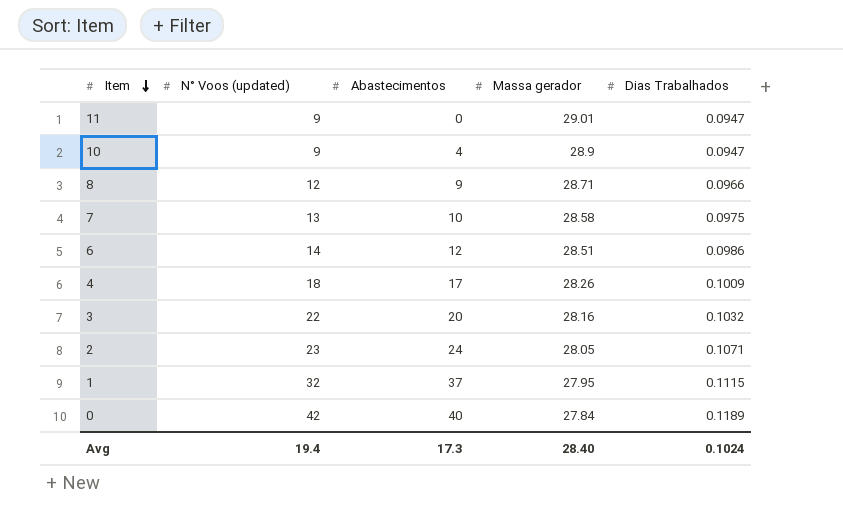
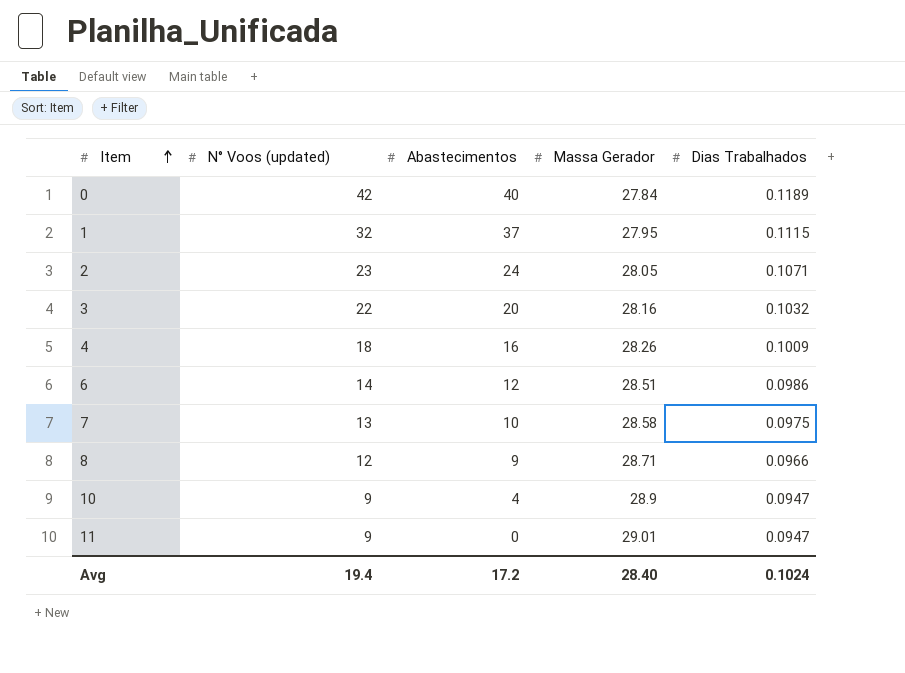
row order: Item descending -> Item ascending
column name: Massa gerador -> Massa Gerador
4 | Abastecimentos: 17 -> 16
Avg | Abastecimentos: 17.3 -> 17.2

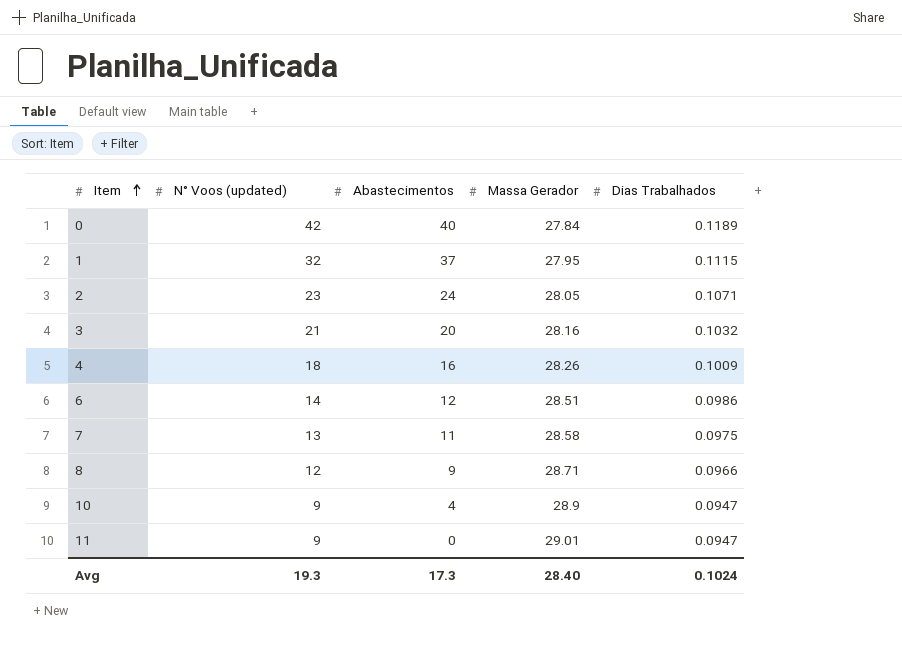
3 | N° Voos (updated): 22 -> 21
7 | Abastecimentos: 10 -> 11
Avg | N° Voos (updated): 19.4 -> 19.3
Avg | Abastecimentos: 17.2 -> 17.3

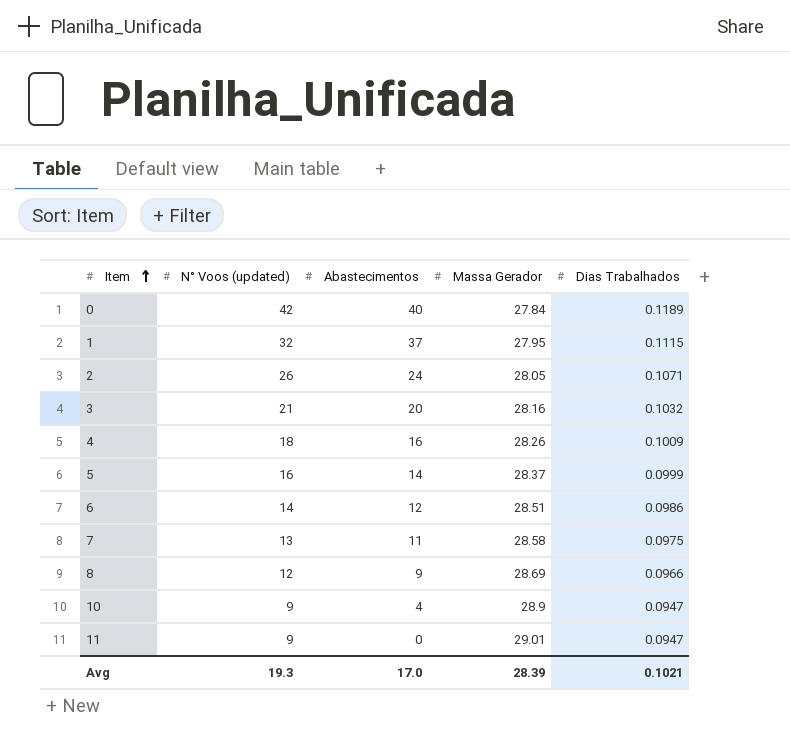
2 | N° Voos (updated): 23 -> 26
row 5: none -> 16 | 14 | 28.37 | 0.0999
8 | Massa Gerador: 28.71 -> 28.69
Avg | Abastecimentos: 17.3 -> 17.0
Avg | Massa Gerador: 28.40 -> 28.39
Avg | Dias Trabalhados: 0.1024 -> 0.1021

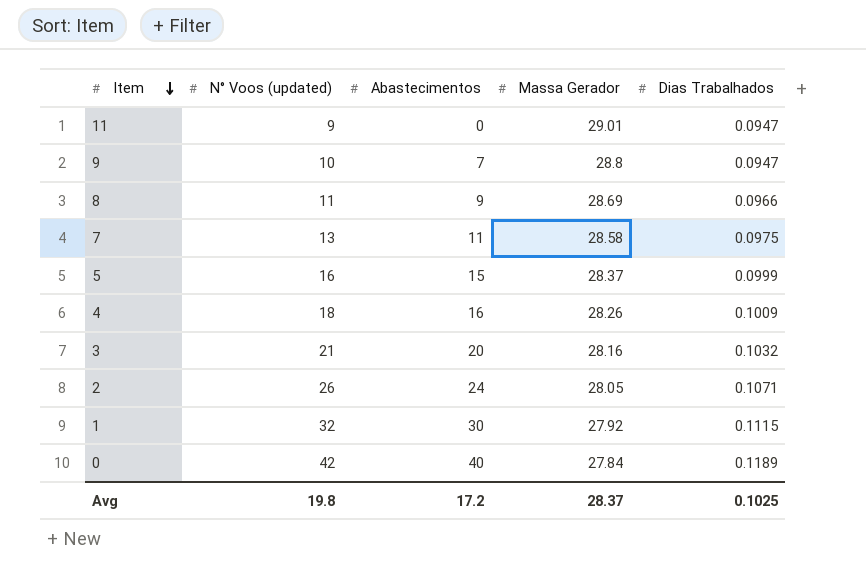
row order: Item ascending -> Item descending
row 6: 14 | 12 | 28.51 | 0.0986 -> none
row 10: 9 | 4 | 28.9 | 0.0947 -> none
row 9: none -> 10 | 7 | 28.8 | 0.0947
8 | N° Voos (updated): 12 -> 11
5 | Abastecimentos: 14 -> 15
1 | Abastecimentos: 37 -> 30
1 | Massa Gerador: 27.95 -> 27.92
Avg | N° Voos (updated): 19.3 -> 19.8
Avg | Abastecimentos: 17.0 -> 17.2
Avg | Massa Gerador: 28.39 -> 28.37
Avg | Dias Trabalhados: 0.1021 -> 0.1025

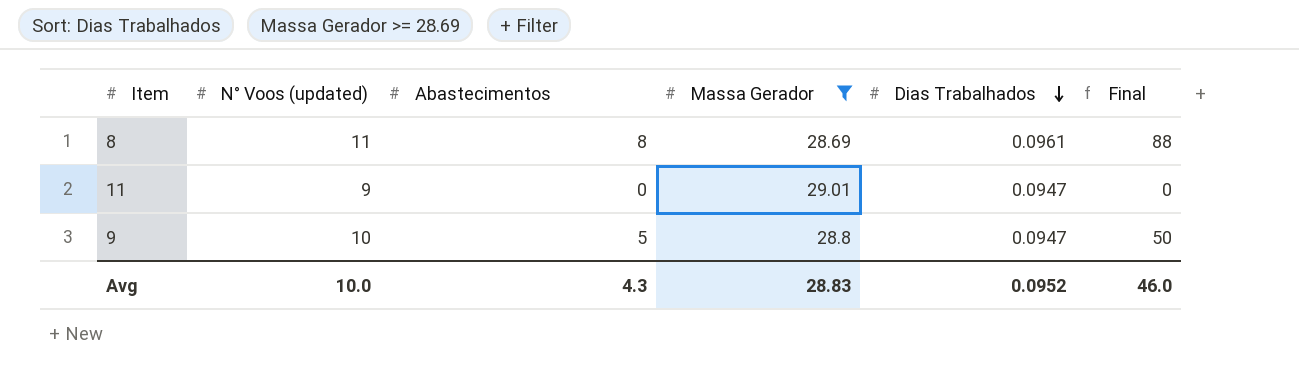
filter: none -> Massa Gerador >= 28.69
row order: Item descending -> Dias Trabalhados descending
column Final | formula: none -> [N° Voos (updated)] * [Abastecimentos]
8 | Abastecimentos: 9 -> 8
8 | Dias Trabalhados: 0.0966 -> 0.0961
9 | Abastecimentos: 7 -> 5
Avg | N° Voos (updated): 19.8 -> 10.0
Avg | Abastecimentos: 17.2 -> 4.3
Avg | Massa Gerador: 28.37 -> 28.83
Avg | Dias Trabalhados: 0.1025 -> 0.0952

